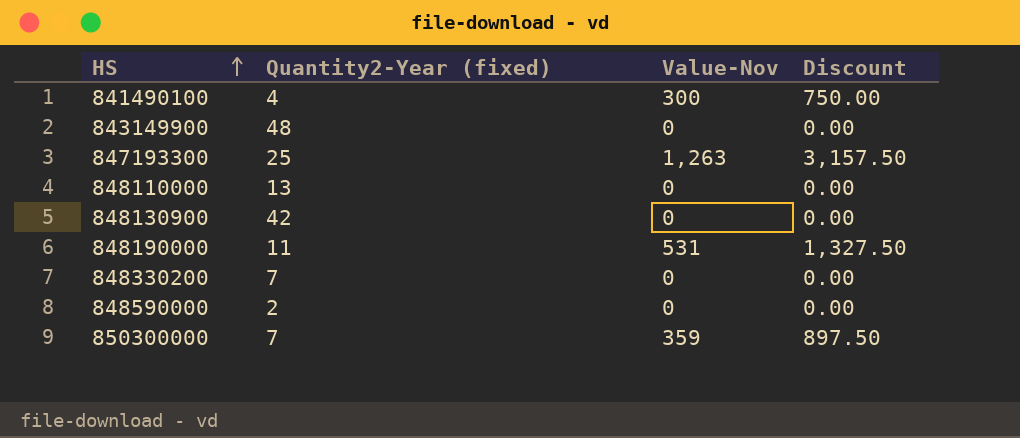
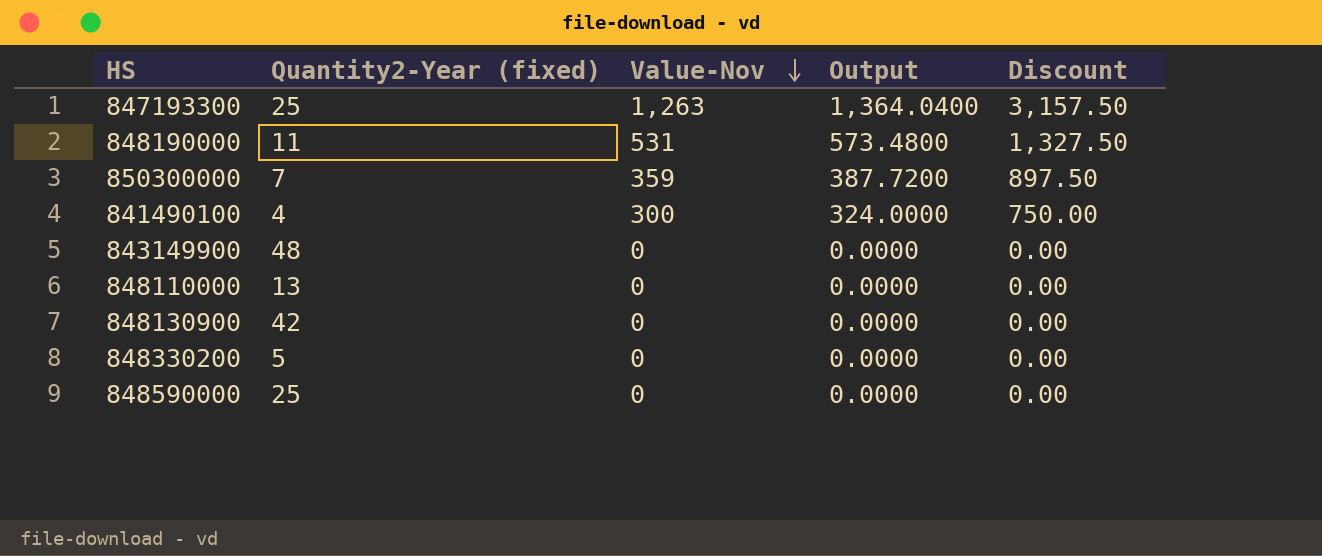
row order: HS ascending -> Value-Nov descending
column Output | formula: none -> [Value-Nov] * 1.08
848330200 | Quantity2-Year (fixed): 7 -> 5
848590000 | Quantity2-Year (fixed): 2 -> 25

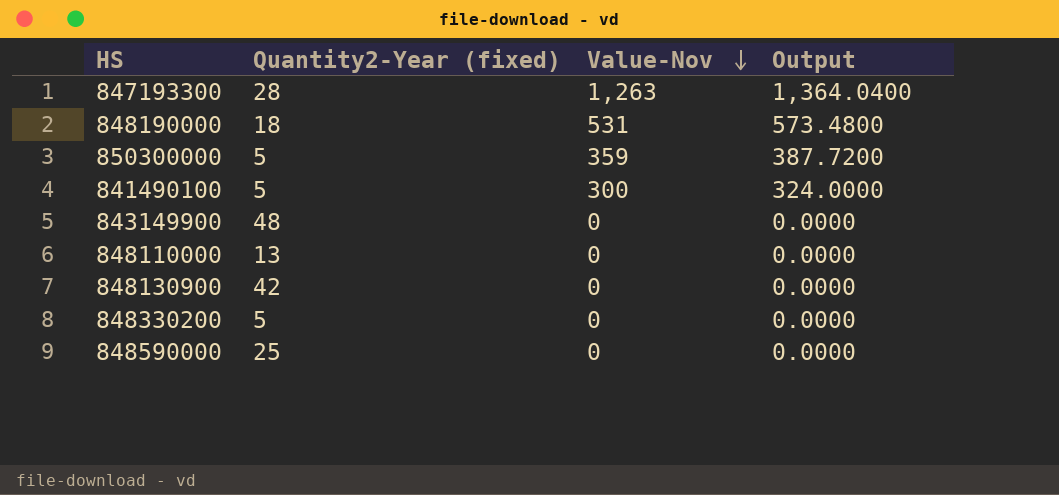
column Discount | formula: [Value-Nov] * 2.5 -> none
847193300 | Quantity2-Year (fixed): 25 -> 28
848190000 | Quantity2-Year (fixed): 11 -> 18
850300000 | Quantity2-Year (fixed): 7 -> 5
841490100 | Quantity2-Year (fixed): 4 -> 5

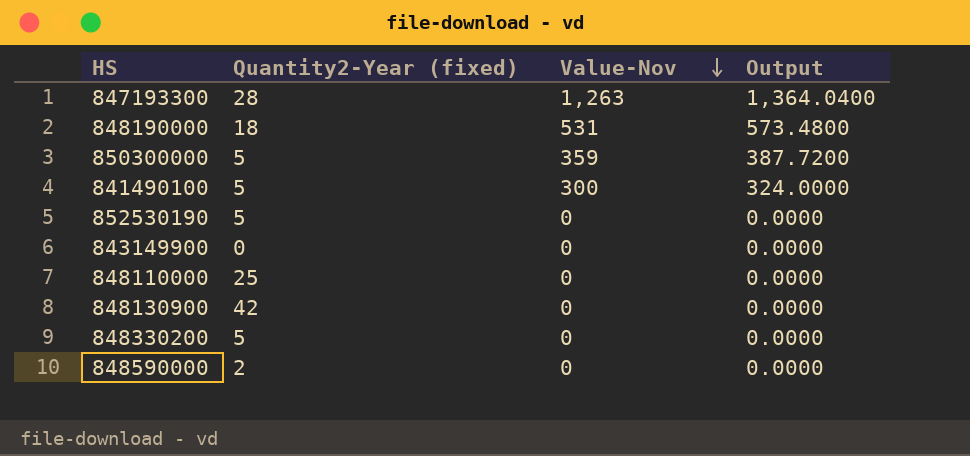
row 852530190: none -> 5 | 0 | 0.0000
843149900 | Quantity2-Year (fixed): 48 -> 0
848110000 | Quantity2-Year (fixed): 13 -> 25
848590000 | Quantity2-Year (fixed): 25 -> 2

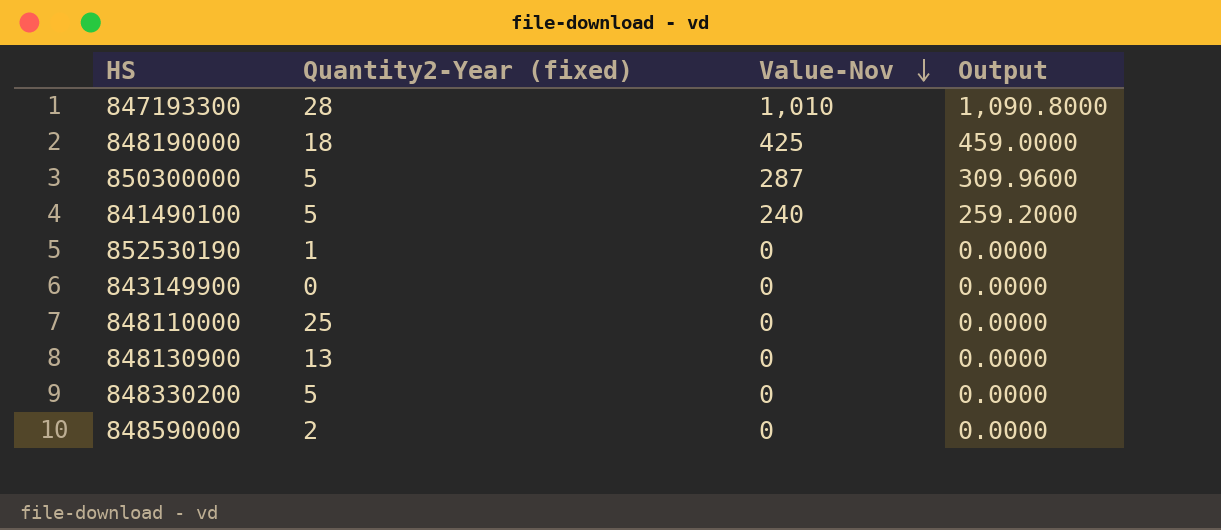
847193300 | Value-Nov: 1,263 -> 1,010
847193300 | Output: 1,364.0400 -> 1,090.8000
848190000 | Value-Nov: 531 -> 425
848190000 | Output: 573.4800 -> 459.0000
850300000 | Value-Nov: 359 -> 287
850300000 | Output: 387.7200 -> 309.9600
841490100 | Value-Nov: 300 -> 240
841490100 | Output: 324.0000 -> 259.2000
852530190 | Quantity2-Year (fixed): 5 -> 1
848130900 | Quantity2-Year (fixed): 42 -> 13

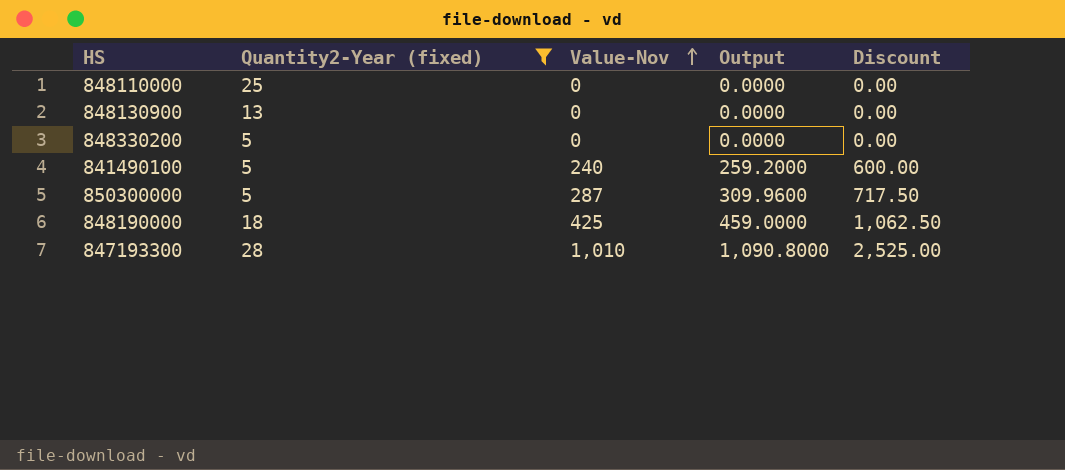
filter: none -> Quantity2-Year (fixed) >= 5
row order: Value-Nov descending -> Value-Nov ascending
column Discount | formula: none -> [Value-Nov] * 2.5

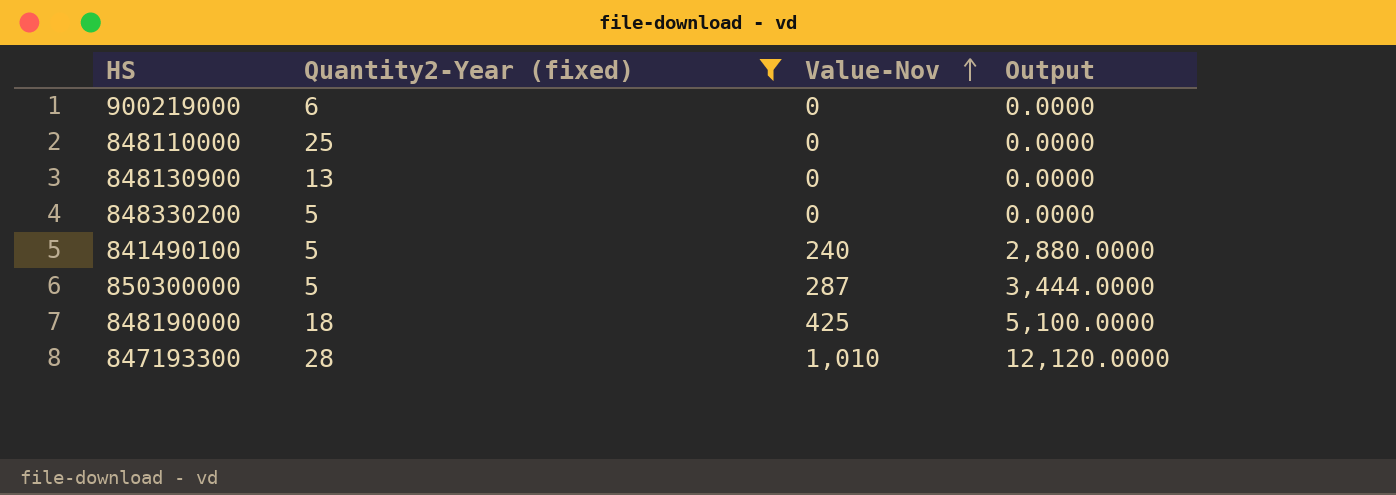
column Discount | formula: [Value-Nov] * 2.5 -> none
column Output | formula: [Value-Nov] * 1.08 -> [Value-Nov] * 12
row 900219000: none -> 6 | 0 | 0.0000

